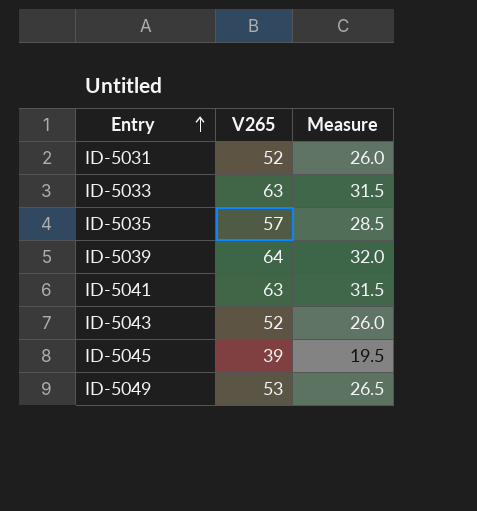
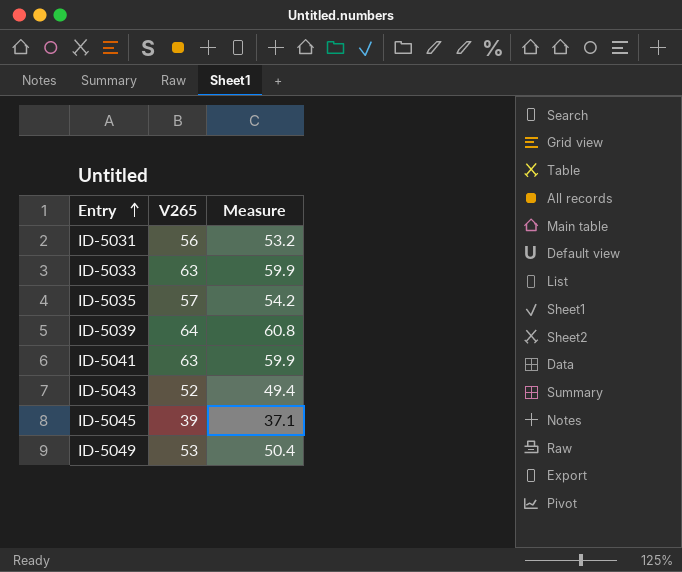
column Measure | formula: [V265] * 0.5 -> [V265] * 0.95
ID-5031 | V265: 52 -> 56

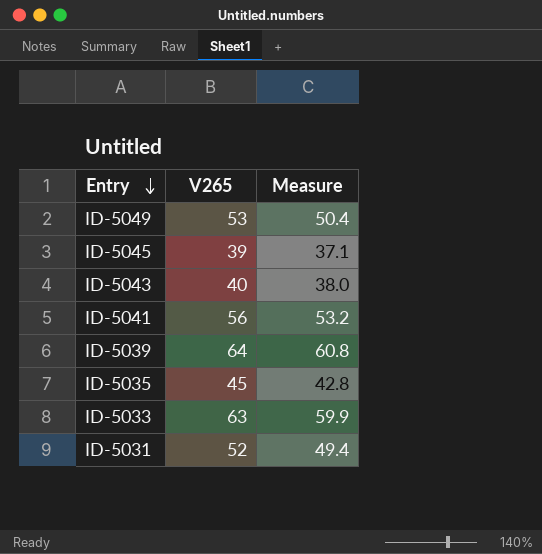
row order: Entry ascending -> Entry descending
ID-5043 | V265: 52 -> 40
ID-5043 | Measure: 49.4 -> 38.0
ID-5041 | V265: 63 -> 56
ID-5041 | Measure: 59.9 -> 53.2
ID-5035 | V265: 57 -> 45
ID-5035 | Measure: 54.2 -> 42.8
ID-5031 | V265: 56 -> 52
ID-5031 | Measure: 53.2 -> 49.4

